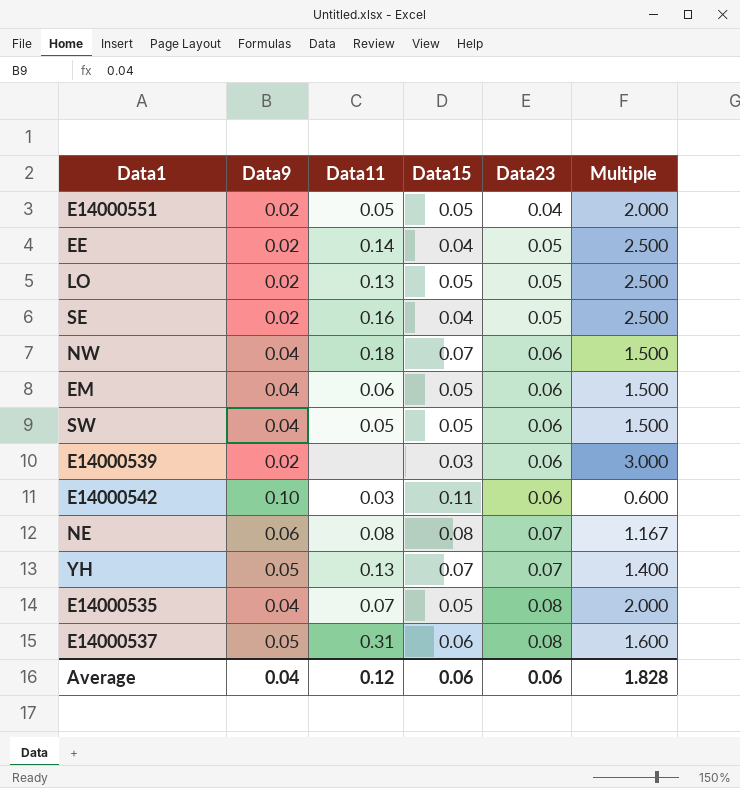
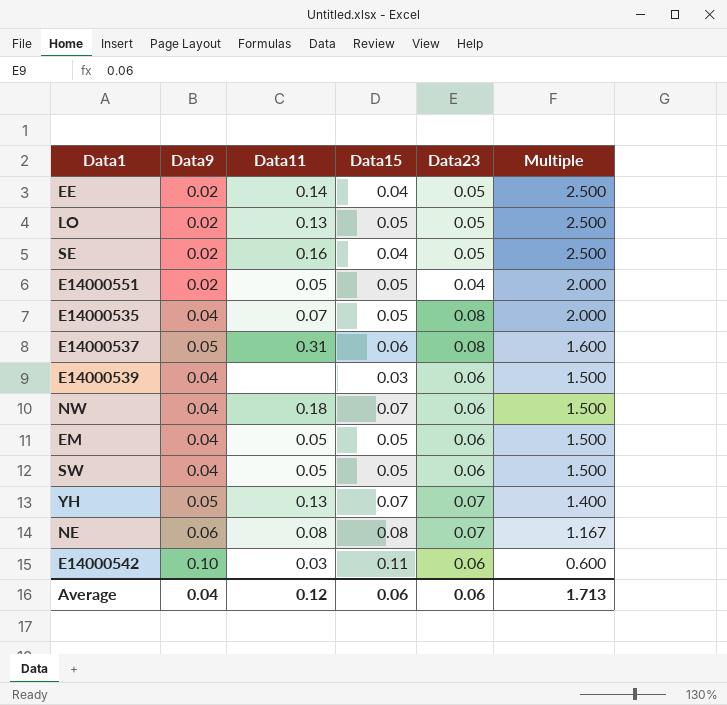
row order: Data23 ascending -> Multiple descending
E14000539 | Data9: 0.02 -> 0.04
E14000539 | Multiple: 3.000 -> 1.500
EM | Data11: 0.06 -> 0.05
Average | Multiple: 1.828 -> 1.713

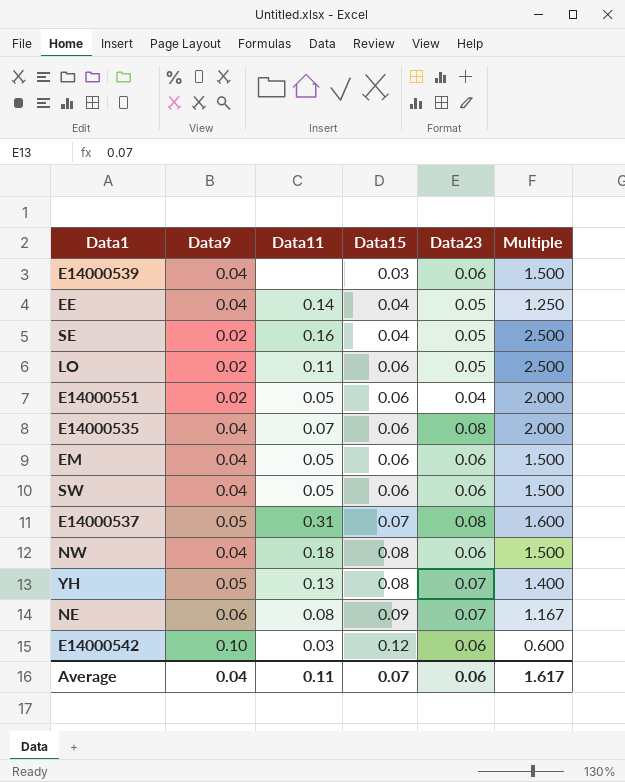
row order: Multiple descending -> Data15 ascending
EE | Data9: 0.02 -> 0.04
EE | Multiple: 2.500 -> 1.250
LO | Data11: 0.13 -> 0.11
LO | Data15: 0.05 -> 0.06
E14000551 | Data15: 0.05 -> 0.06
E14000535 | Data15: 0.05 -> 0.06
EM | Data15: 0.05 -> 0.06
SW | Data15: 0.05 -> 0.06
E14000537 | Data15: 0.06 -> 0.07
NW | Data15: 0.07 -> 0.08
YH | Data15: 0.07 -> 0.08
NE | Data15: 0.08 -> 0.09
E14000542 | Data15: 0.11 -> 0.12
Average | Data11: 0.12 -> 0.11
Average | Data15: 0.06 -> 0.07
Average | Multiple: 1.713 -> 1.617

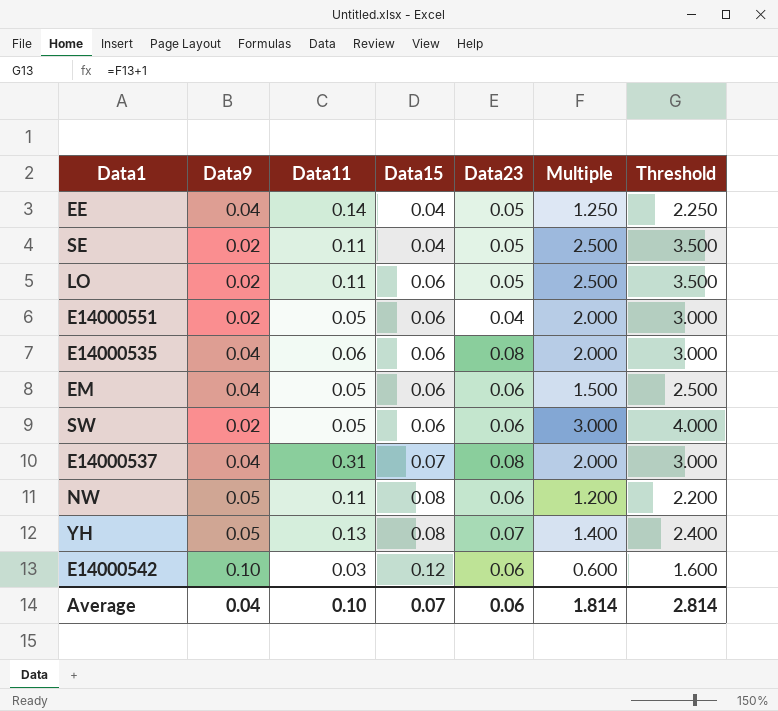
column Threshold | formula: none -> [Multiple] + 1
row E14000539: 0.04 | none | 0.03 | 0.06 | 1.500 -> none
row NE: 0.06 | 0.08 | 0.09 | 0.07 | 1.167 -> none
SE | Data11: 0.16 -> 0.11
E14000535 | Data11: 0.07 -> 0.06
SW | Data9: 0.04 -> 0.02
SW | Multiple: 1.500 -> 3.000
E14000537 | Data9: 0.05 -> 0.04
E14000537 | Multiple: 1.600 -> 2.000
NW | Data9: 0.04 -> 0.05
NW | Data11: 0.18 -> 0.11
NW | Multiple: 1.500 -> 1.200
Average | Data11: 0.11 -> 0.10
Average | Multiple: 1.617 -> 1.814

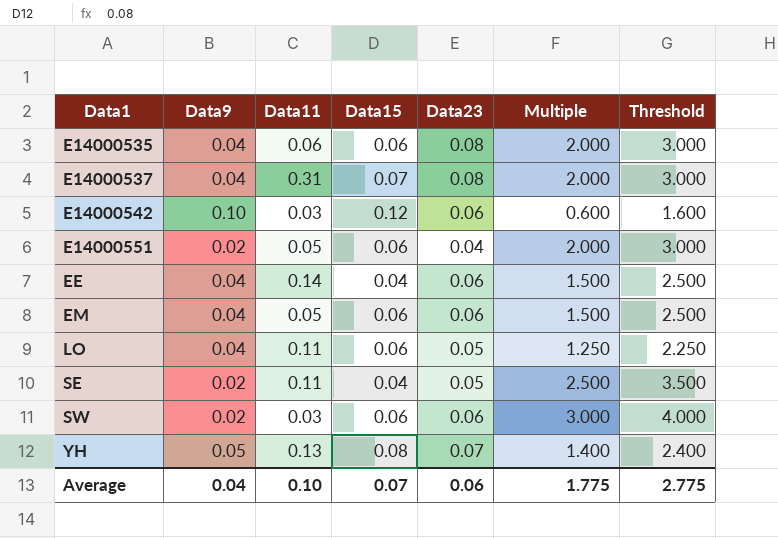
row order: Data15 ascending -> Data1 ascending
row NW: 0.05 | 0.11 | 0.08 | 0.06 | 1.200 | 2.200 -> none
EE | Data23: 0.05 -> 0.06
EE | Multiple: 1.250 -> 1.500
EE | Threshold: 2.250 -> 2.500
LO | Data9: 0.02 -> 0.04
LO | Multiple: 2.500 -> 1.250
LO | Threshold: 3.500 -> 2.250
SW | Data11: 0.05 -> 0.03
Average | Multiple: 1.814 -> 1.775
Average | Threshold: 2.814 -> 2.775

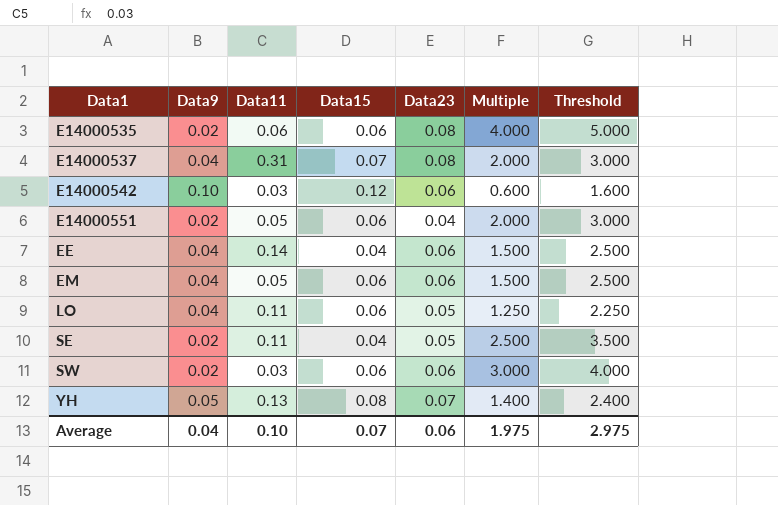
E14000535 | Data9: 0.04 -> 0.02
E14000535 | Multiple: 2.000 -> 4.000
E14000535 | Threshold: 3.000 -> 5.000
Average | Multiple: 1.775 -> 1.975
Average | Threshold: 2.775 -> 2.975

